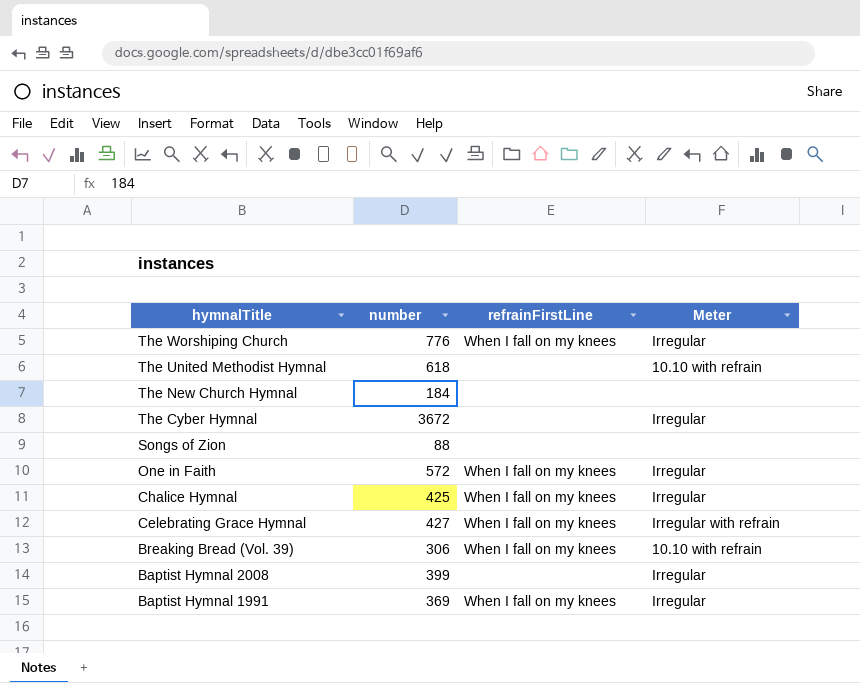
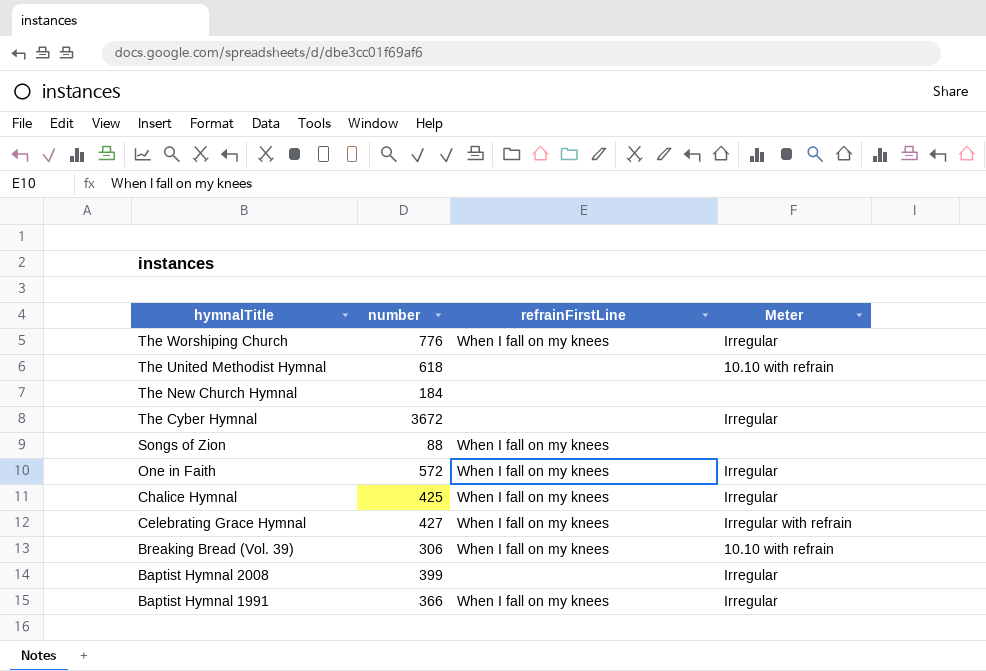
Songs of Zion | refrainFirstLine: none -> When I fall on my knees
Baptist Hymnal 1991 | number: 369 -> 366

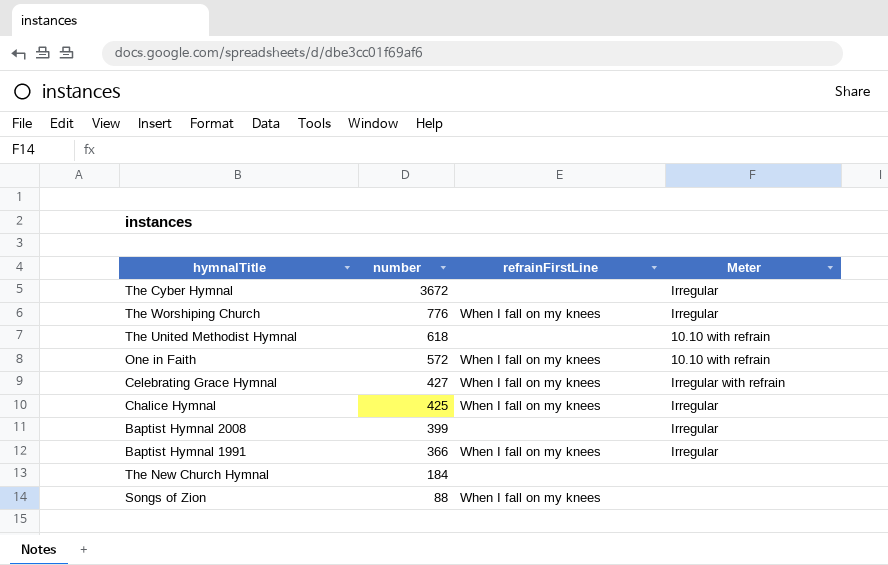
row order: hymnalTitle descending -> number descending
row Breaking Bread (Vol. 39): 306 | When I fall on my knees | 10.10 with refrain -> none
One in Faith | Meter: Irregular -> 10.10 with refrain

